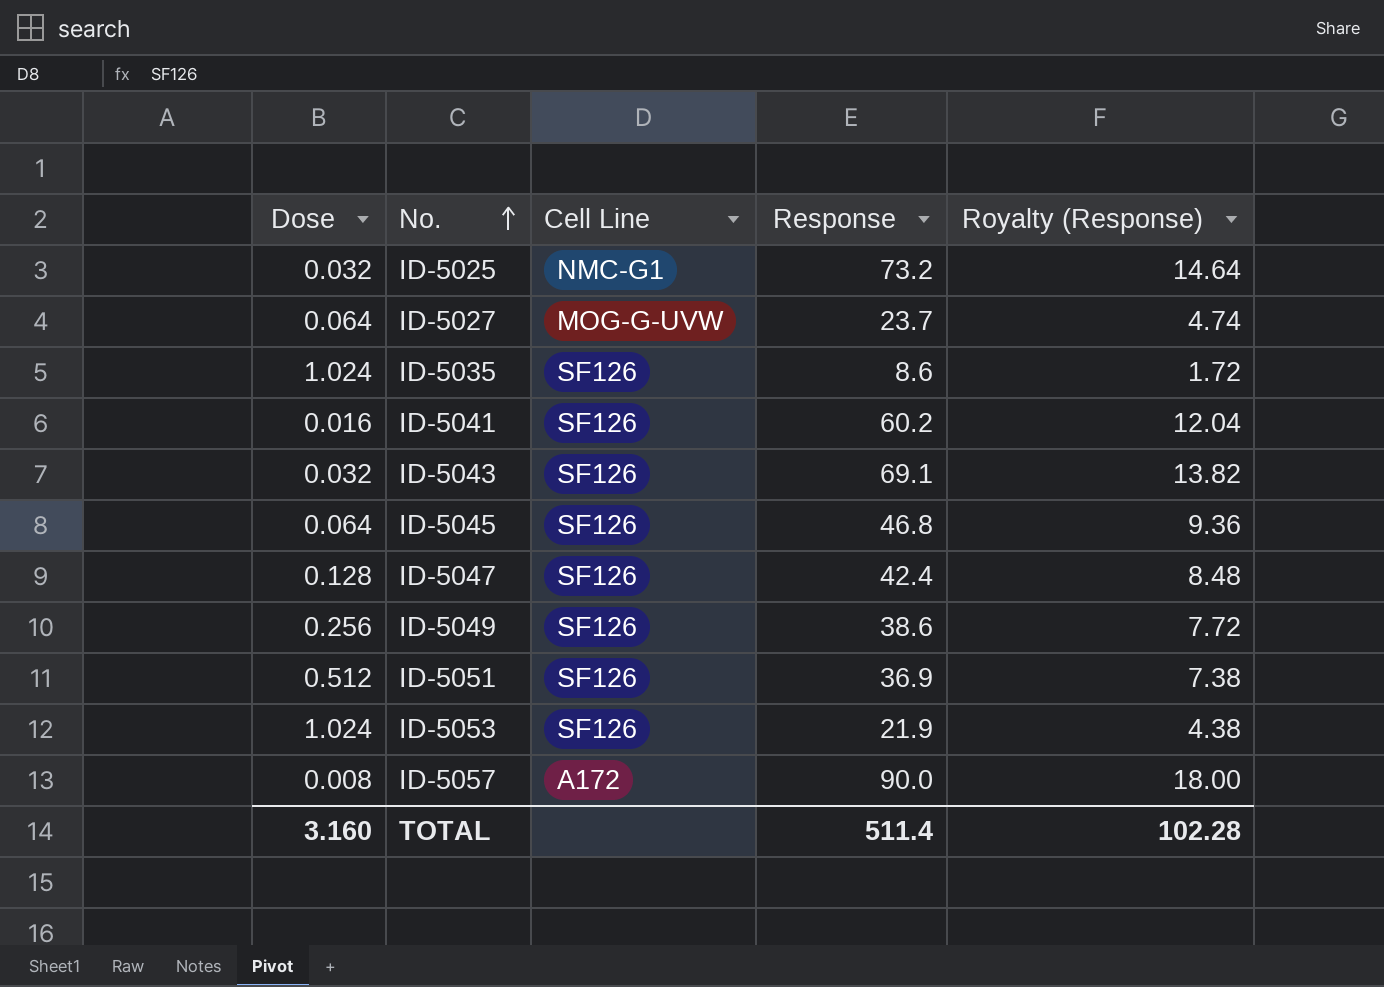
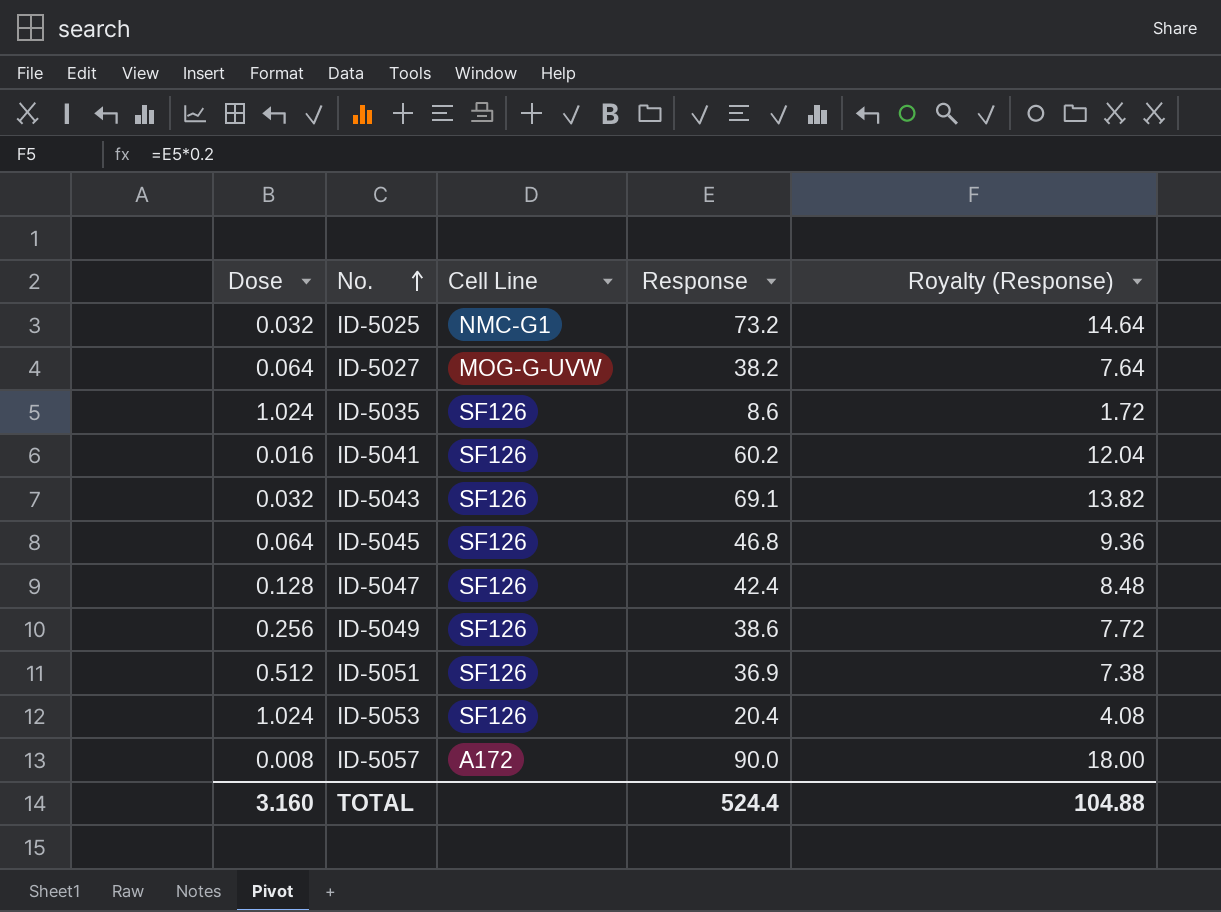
ID-5027 | Response: 23.7 -> 38.2
ID-5027 | Royalty (Response): 4.74 -> 7.64
ID-5053 | Response: 21.9 -> 20.4
ID-5053 | Royalty (Response): 4.38 -> 4.08
TOTAL | Response: 511.4 -> 524.4
TOTAL | Royalty (Response): 102.28 -> 104.88

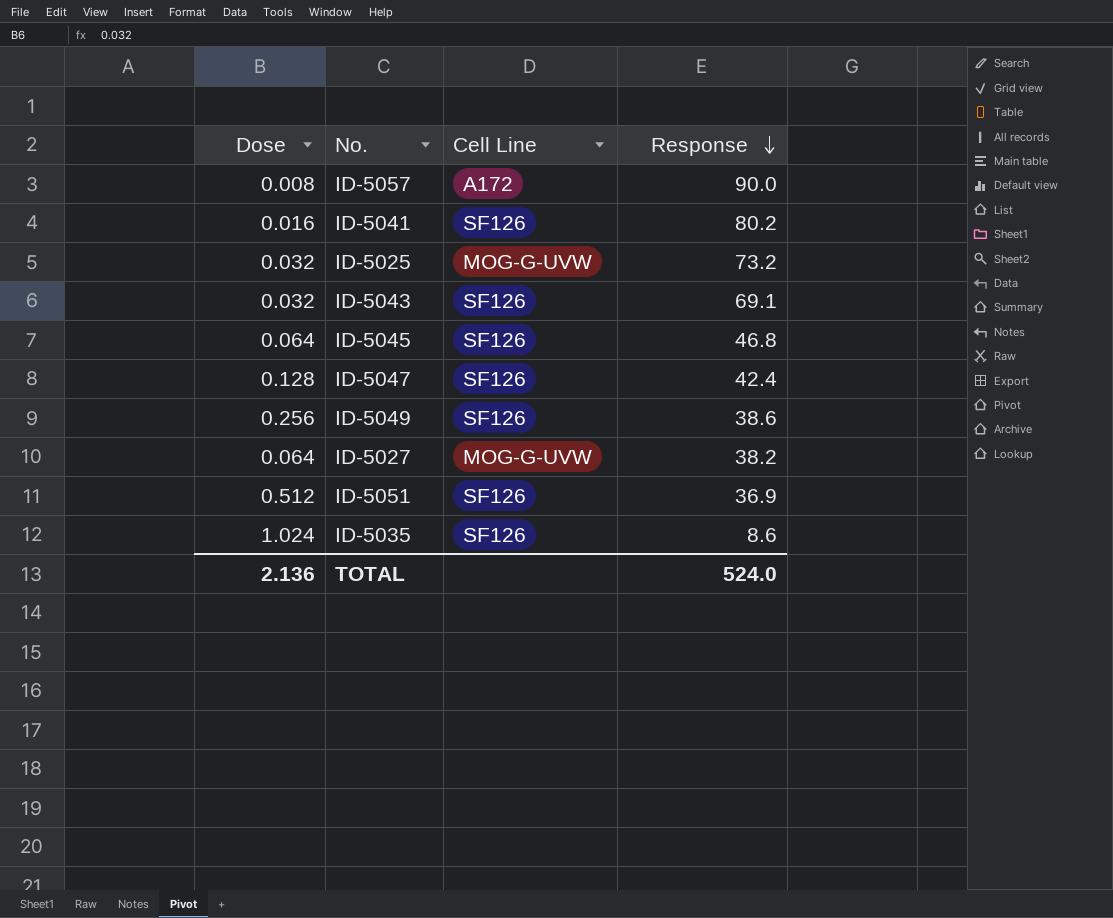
row order: No. ascending -> Response descending
column Royalty (Response) | formula: [Response] * 0.2 -> none
row ID-5053: 1.024 | SF126 | 20.4 | 4.08 -> none
ID-5041 | Response: 60.2 -> 80.2
ID-5025 | Cell Line: NMC-G1 -> MOG-G-UVW
TOTAL | Dose: 3.160 -> 2.136
TOTAL | Response: 524.4 -> 524.0

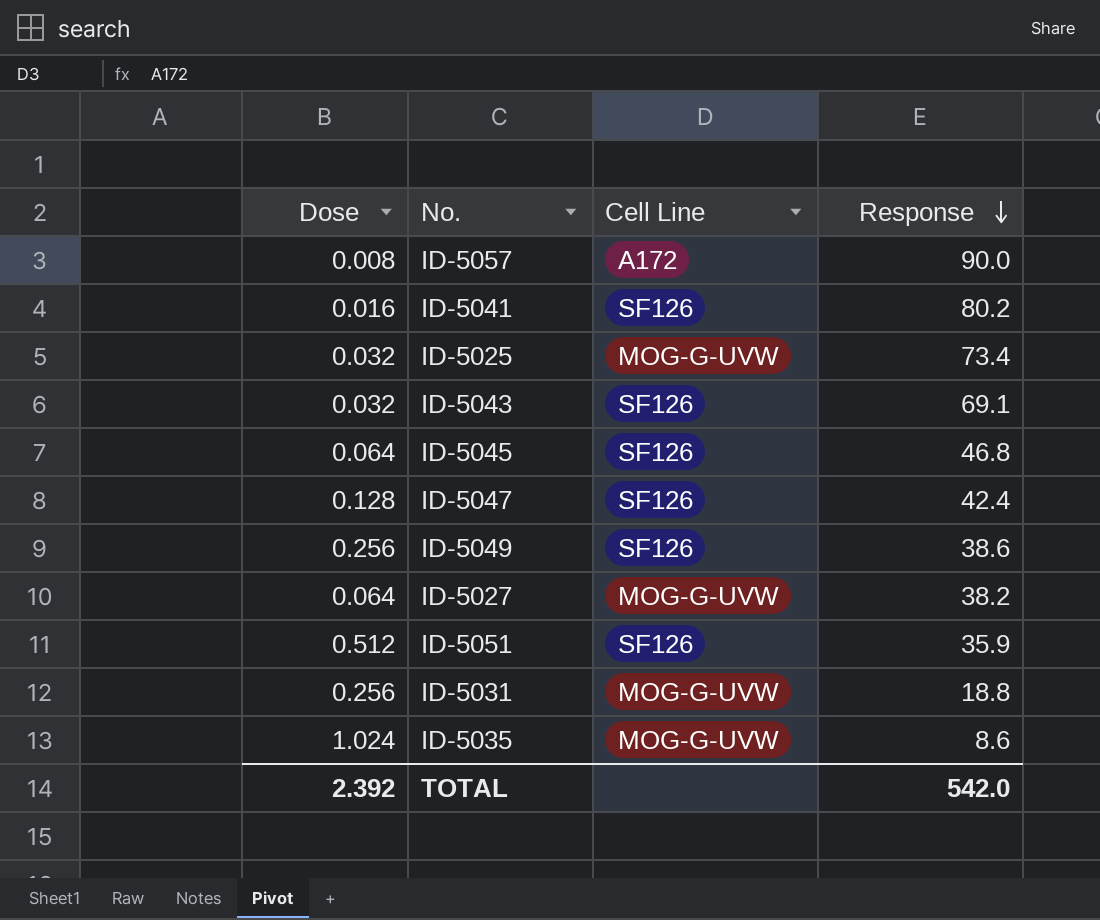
ID-5025 | Response: 73.2 -> 73.4
ID-5051 | Response: 36.9 -> 35.9
row ID-5031: none -> 0.256 | MOG-G-UVW | 18.8
ID-5035 | Cell Line: SF126 -> MOG-G-UVW
TOTAL | Dose: 2.136 -> 2.392
TOTAL | Response: 524.0 -> 542.0

